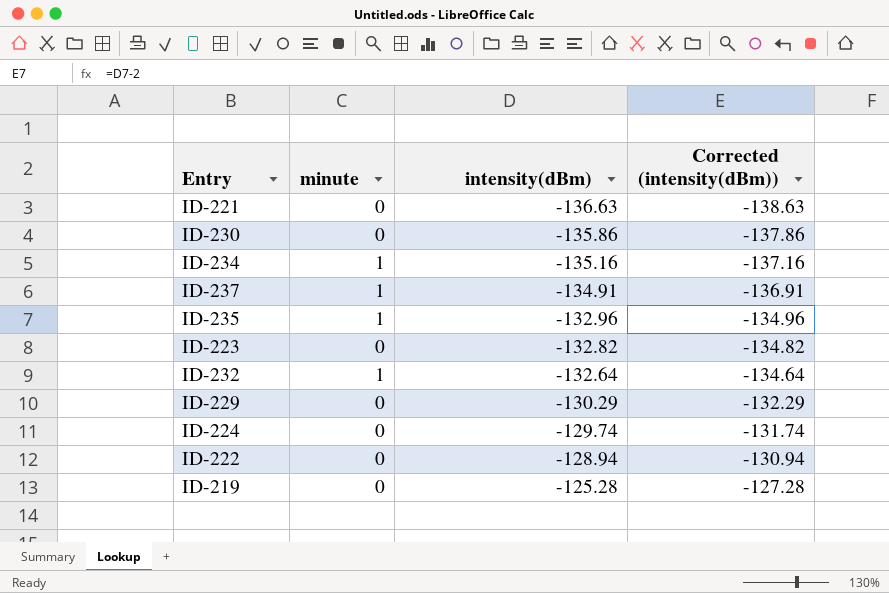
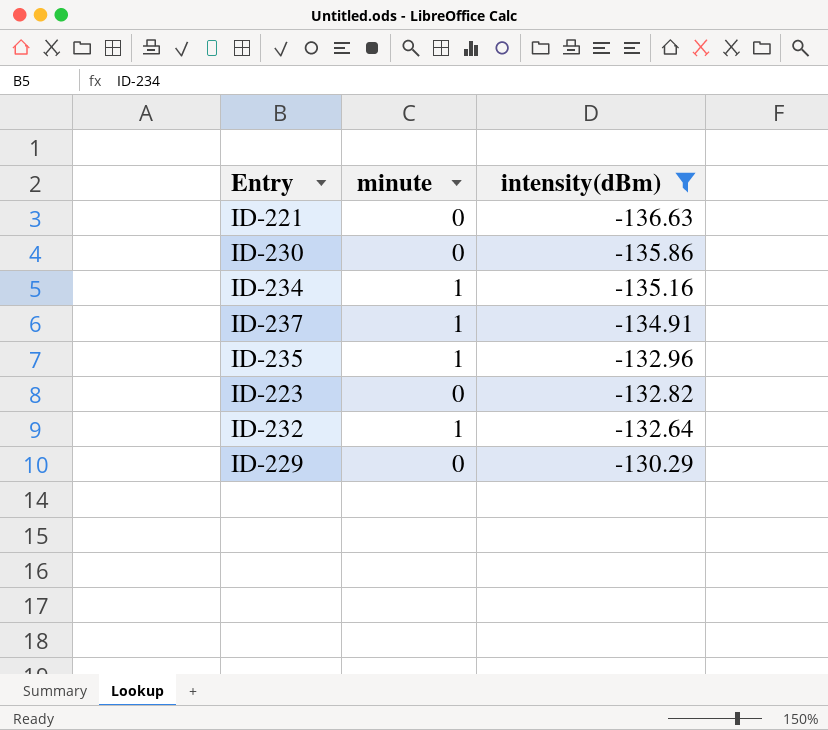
filter: none -> intensity(dBm) <= -130.29
column Corrected (intensity(dBm)) | formula: [intensity(dBm)] - 2 -> none

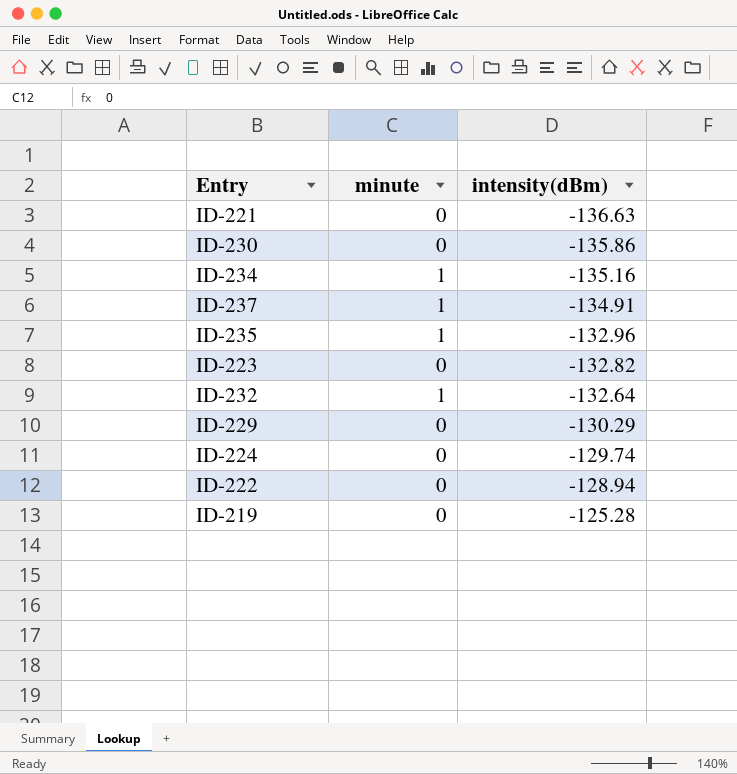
filter: intensity(dBm) <= -130.29 -> none

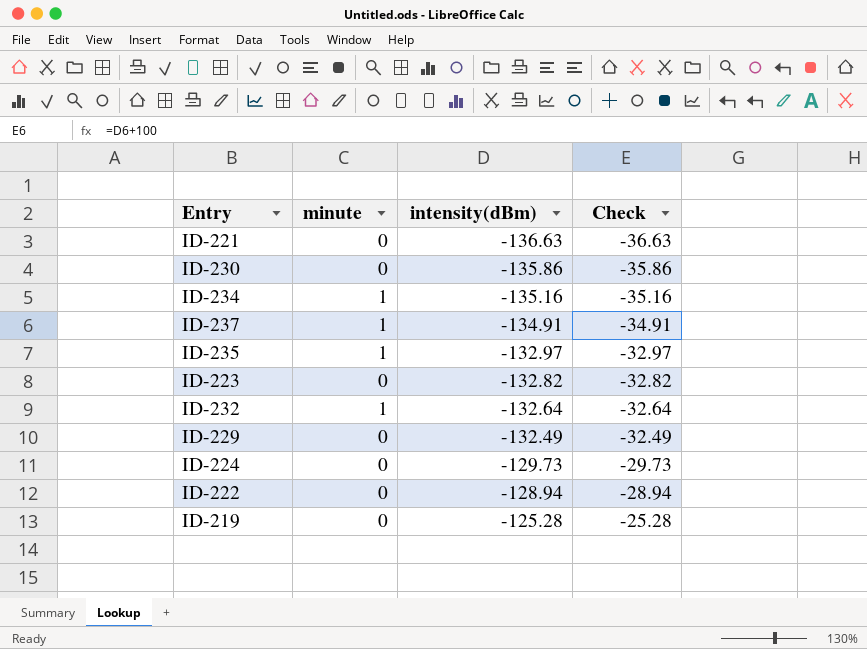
column Check | formula: none -> [intensity(dBm)] + 100
ID-235 | intensity(dBm): -132.96 -> -132.97
ID-229 | intensity(dBm): -130.29 -> -132.49
ID-224 | intensity(dBm): -129.74 -> -129.73

